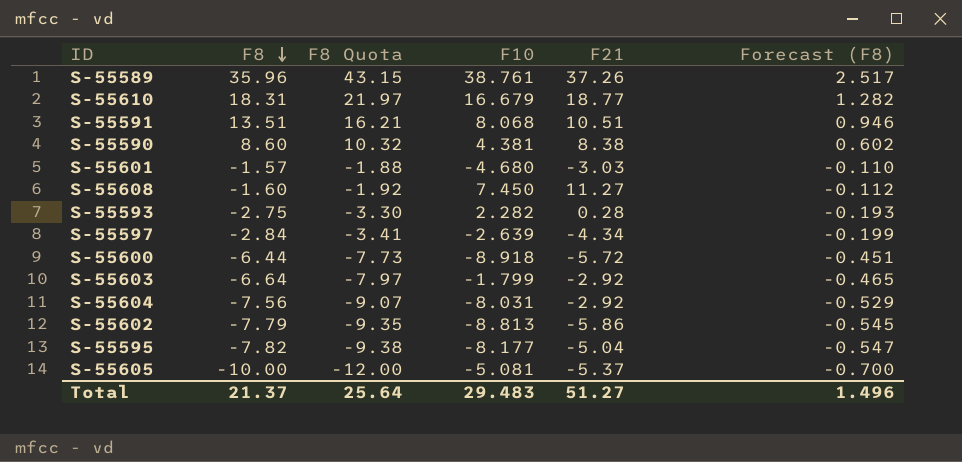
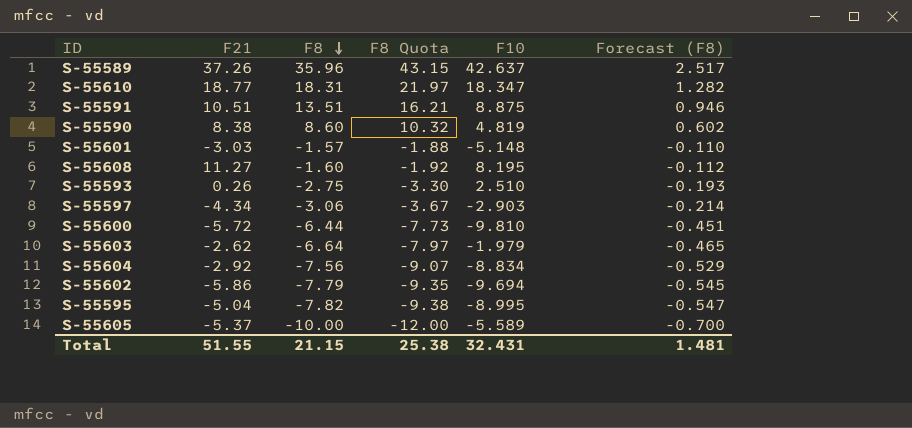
column F21 | position: 5 -> 2
S-55589 | F10: 38.761 -> 42.637
S-55610 | F10: 16.679 -> 18.347
S-55591 | F10: 8.068 -> 8.875
S-55590 | F10: 4.381 -> 4.819
S-55601 | F10: -4.680 -> -5.148
S-55608 | F10: 7.450 -> 8.195
S-55593 | F21: 0.28 -> 0.26
S-55593 | F10: 2.282 -> 2.510
S-55597 | F8: -2.84 -> -3.06
S-55597 | F8 Quota: -3.41 -> -3.67
S-55597 | F10: -2.639 -> -2.903
S-55597 | Forecast (F8): -0.199 -> -0.214
S-55600 | F10: -8.918 -> -9.810
S-55603 | F21: -2.92 -> -2.62
S-55603 | F10: -1.799 -> -1.979
S-55604 | F10: -8.031 -> -8.834
S-55602 | F10: -8.813 -> -9.694
S-55595 | F10: -8.177 -> -8.995
S-55605 | F10: -5.081 -> -5.589
Total | F21: 51.27 -> 51.55
Total | F8: 21.37 -> 21.15
Total | F8 Quota: 25.64 -> 25.38
Total | F10: 29.483 -> 32.431
Total | Forecast (F8): 1.496 -> 1.481

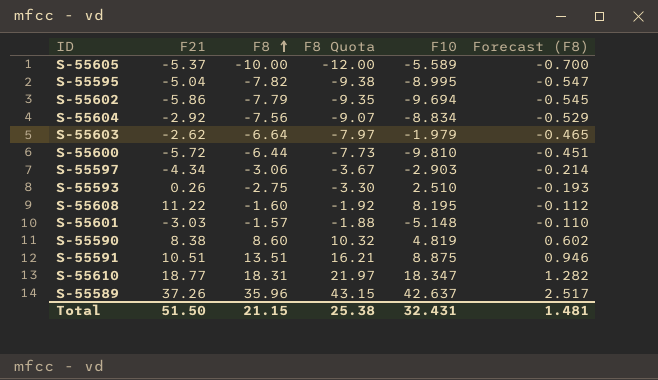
row order: F8 descending -> F8 ascending
S-55608 | F21: 11.27 -> 11.22
Total | F21: 51.55 -> 51.50

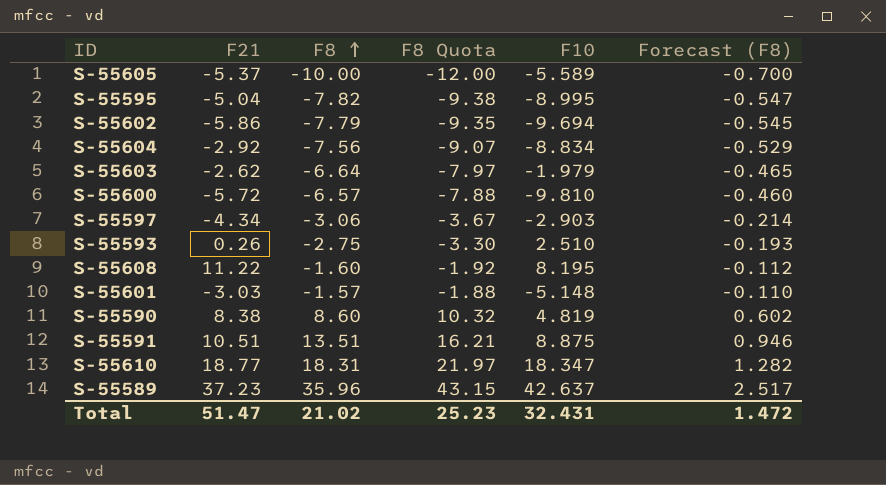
S-55600 | F8: -6.44 -> -6.57
S-55600 | F8 Quota: -7.73 -> -7.88
S-55600 | Forecast (F8): -0.451 -> -0.460
S-55589 | F21: 37.26 -> 37.23
Total | F21: 51.50 -> 51.47
Total | F8: 21.15 -> 21.02
Total | F8 Quota: 25.38 -> 25.23
Total | Forecast (F8): 1.481 -> 1.472

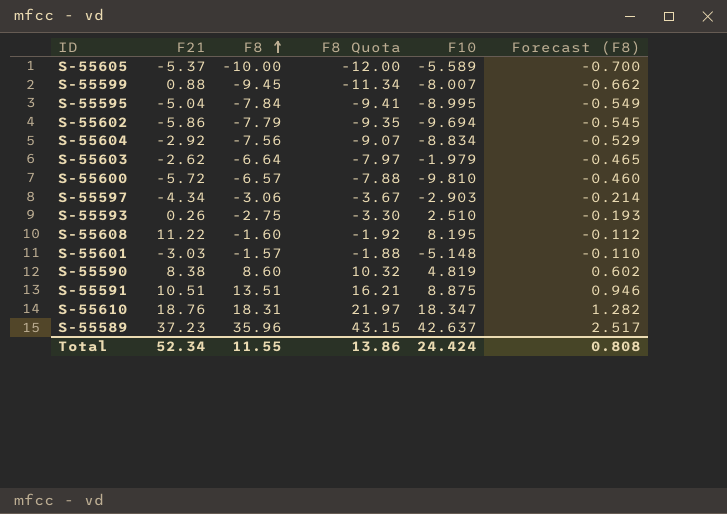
row S-55599: none -> 0.88 | -9.45 | -11.34 | -8.007 | -0.662
S-55595 | F8: -7.82 -> -7.84
S-55595 | F8 Quota: -9.38 -> -9.41
S-55595 | Forecast (F8): -0.547 -> -0.549
S-55610 | F21: 18.77 -> 18.76
Total | F21: 51.47 -> 52.34
Total | F8: 21.02 -> 11.55
Total | F8 Quota: 25.23 -> 13.86
Total | F10: 32.431 -> 24.424
Total | Forecast (F8): 1.472 -> 0.808

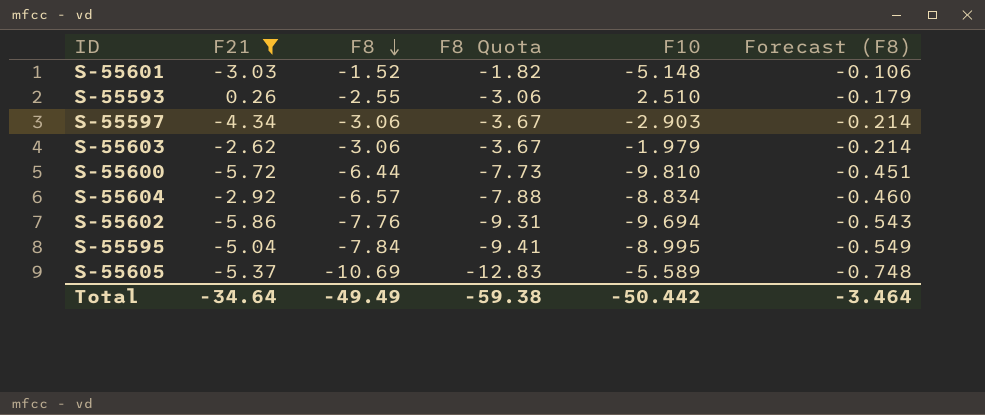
filter: none -> F21 <= 0.26
row order: F8 ascending -> F8 descending
S-55601 | F8: -1.57 -> -1.52
S-55601 | F8 Quota: -1.88 -> -1.82
S-55601 | Forecast (F8): -0.110 -> -0.106
S-55593 | F8: -2.75 -> -2.55
S-55593 | F8 Quota: -3.30 -> -3.06
S-55593 | Forecast (F8): -0.193 -> -0.179
S-55603 | F8: -6.64 -> -3.06
S-55603 | F8 Quota: -7.97 -> -3.67
S-55603 | Forecast (F8): -0.465 -> -0.214
S-55600 | F8: -6.57 -> -6.44
S-55600 | F8 Quota: -7.88 -> -7.73
S-55600 | Forecast (F8): -0.460 -> -0.451
S-55604 | F8: -7.56 -> -6.57
S-55604 | F8 Quota: -9.07 -> -7.88
S-55604 | Forecast (F8): -0.529 -> -0.460
S-55602 | F8: -7.79 -> -7.76
S-55602 | F8 Quota: -9.35 -> -9.31
S-55602 | Forecast (F8): -0.545 -> -0.543
S-55605 | F8: -10.00 -> -10.69
S-55605 | F8 Quota: -12.00 -> -12.83
S-55605 | Forecast (F8): -0.700 -> -0.748
Total | F21: 52.34 -> -34.64
Total | F8: 11.55 -> -49.49
Total | F8 Quota: 13.86 -> -59.38
Total | F10: 24.424 -> -50.442
Total | Forecast (F8): 0.808 -> -3.464

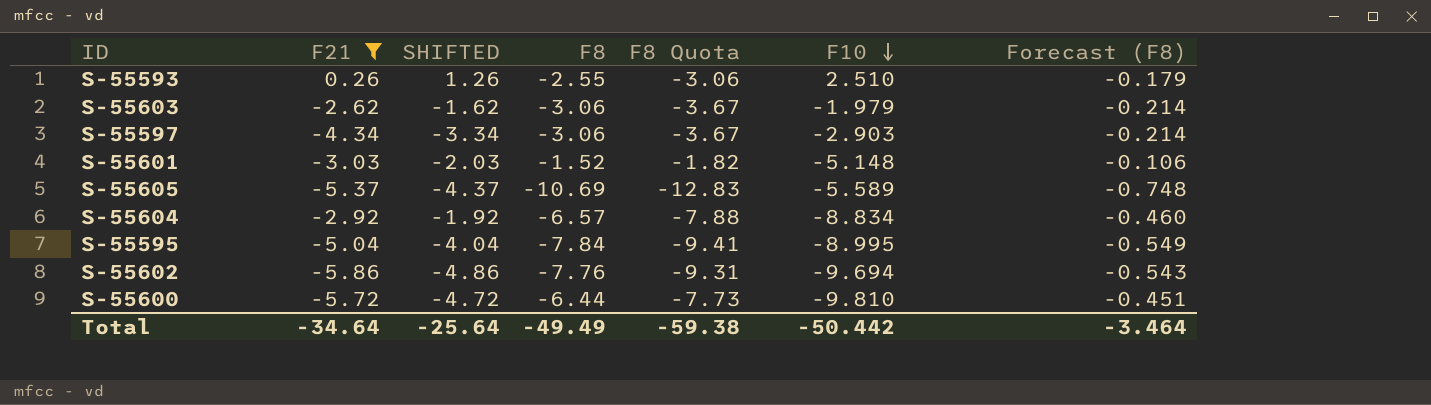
row order: F8 descending -> F10 descending
column SHIFTED | formula: none -> [F21] + 1

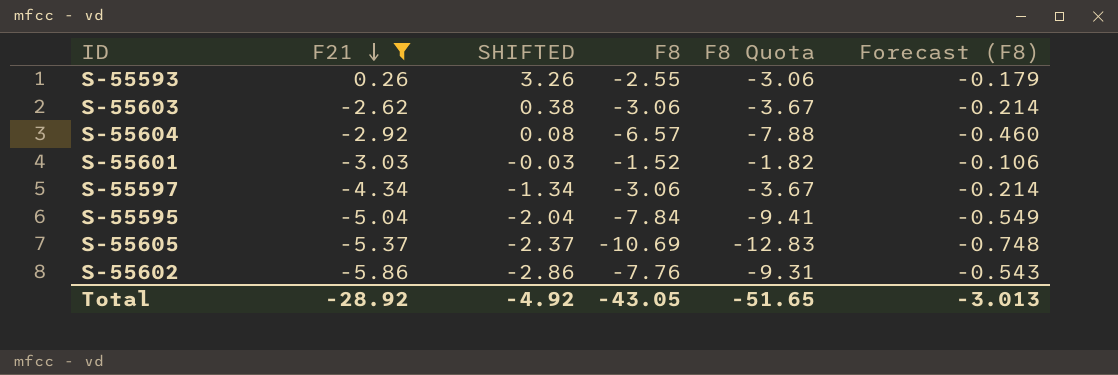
row order: F10 descending -> F21 descending
column F10 | position: 6 -> none
column SHIFTED | formula: [F21] + 1 -> [F21] + 3
row S-55600: -5.72 | -4.72 | -6.44 | -7.73 | -9.810 | -0.451 -> none
Total | F21: -34.64 -> -28.92
Total | SHIFTED: -25.64 -> -4.92
Total | F8: -49.49 -> -43.05
Total | F8 Quota: -59.38 -> -51.65
Total | Forecast (F8): -3.464 -> -3.013

